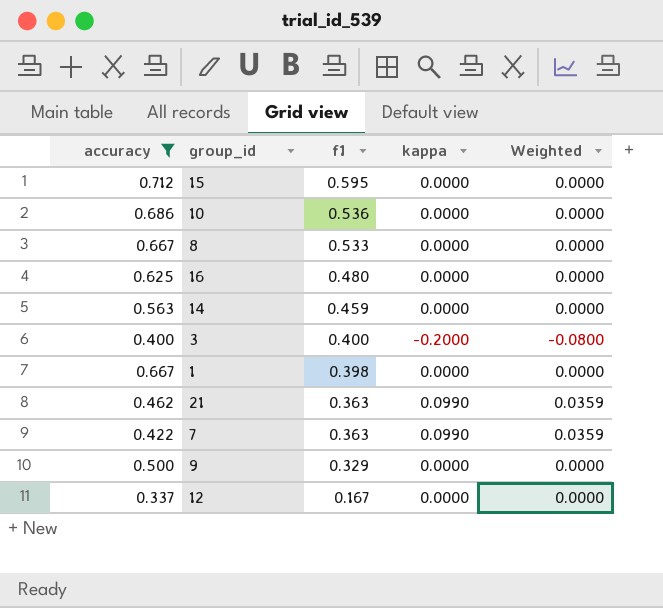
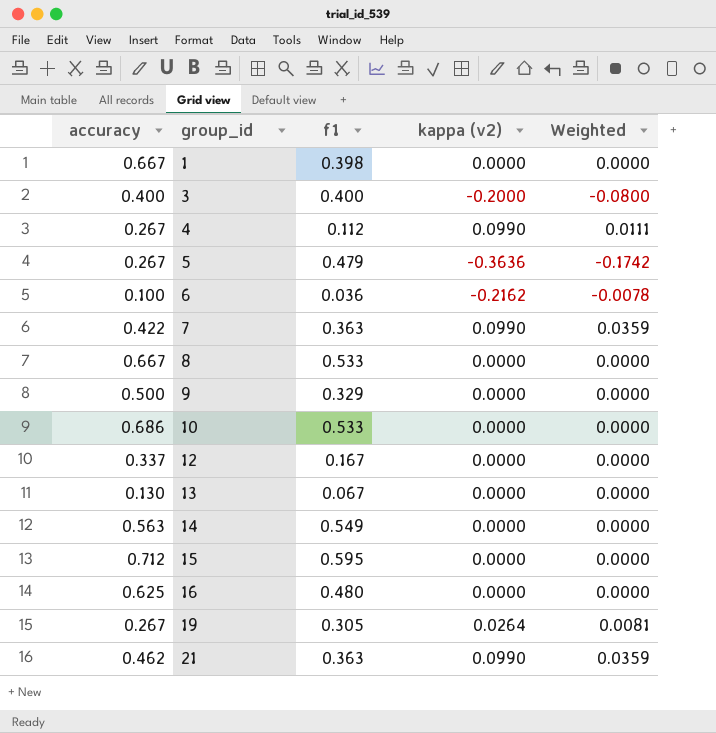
filter: accuracy >= 0.337 -> none
row order: f1 descending -> group_id ascending
column name: kappa -> kappa (v2)
10 | f1: 0.536 -> 0.533
14 | f1: 0.459 -> 0.549

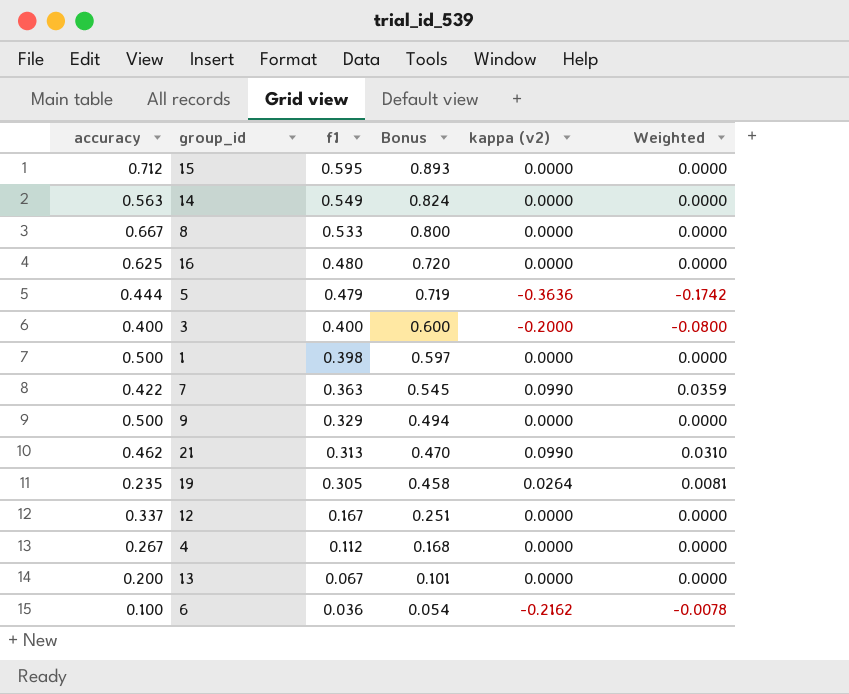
row order: group_id ascending -> f1 descending
column Bonus | formula: none -> [f1] * 1.5
row 10: 0.686 | 0.533 | 0.0000 | 0.0000 -> none
5 | accuracy: 0.267 -> 0.444
1 | accuracy: 0.667 -> 0.500
21 | f1: 0.363 -> 0.313
21 | Weighted: 0.0359 -> 0.0310
19 | accuracy: 0.267 -> 0.235
4 | kappa (v2): 0.0990 -> 0.0000
4 | Weighted: 0.0111 -> 0.0000
13 | accuracy: 0.130 -> 0.200

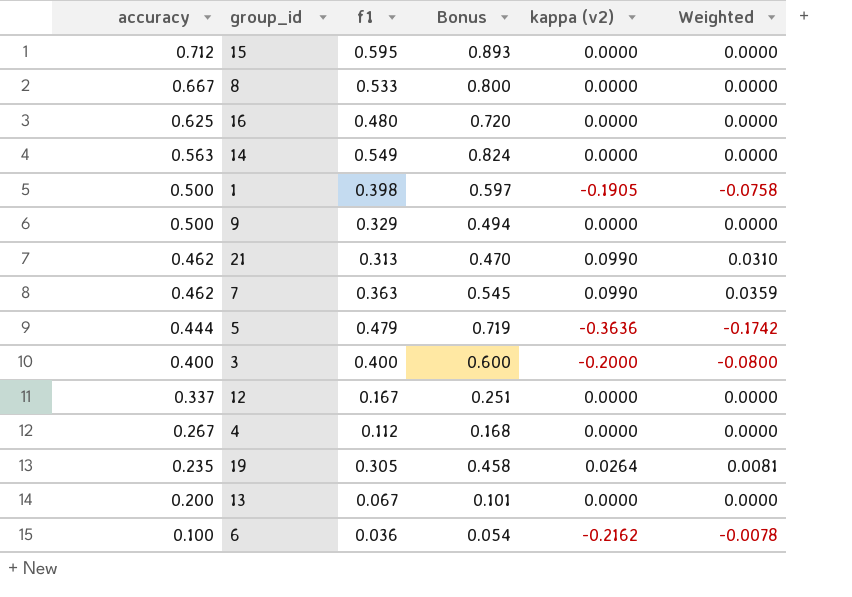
row order: f1 descending -> accuracy descending
1 | kappa (v2): 0.0000 -> -0.1905
1 | Weighted: 0.0000 -> -0.0758
7 | accuracy: 0.422 -> 0.462

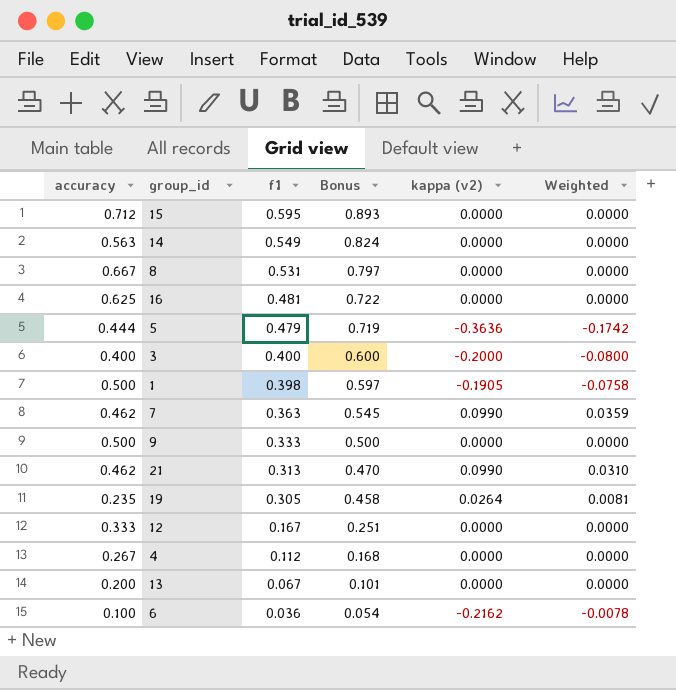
row order: accuracy descending -> f1 descending
8 | f1: 0.533 -> 0.531
8 | Bonus: 0.800 -> 0.797
16 | f1: 0.480 -> 0.481
16 | Bonus: 0.720 -> 0.722
9 | f1: 0.329 -> 0.333
9 | Bonus: 0.494 -> 0.500
12 | accuracy: 0.337 -> 0.333

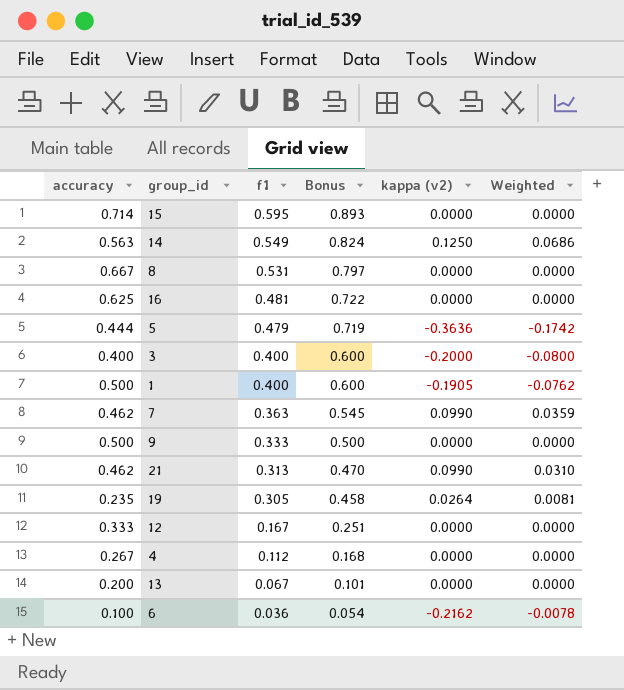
15 | accuracy: 0.712 -> 0.714
14 | kappa (v2): 0.0000 -> 0.1250
14 | Weighted: 0.0000 -> 0.0686
1 | f1: 0.398 -> 0.400
1 | Bonus: 0.597 -> 0.600
1 | Weighted: -0.0758 -> -0.0762

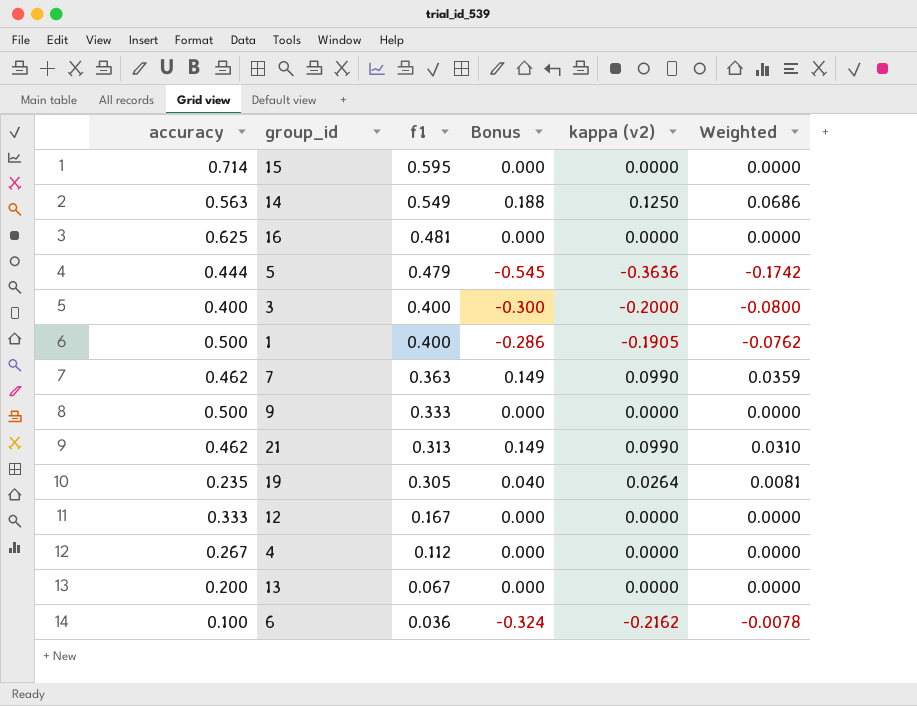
column Bonus | formula: [f1] * 1.5 -> [kappa (v2)] * 1.5
row 8: 0.667 | 0.531 | 0.797 | 0.0000 | 0.0000 -> none

